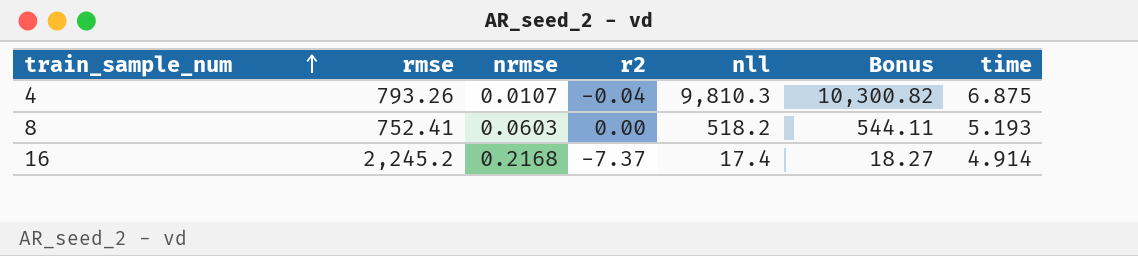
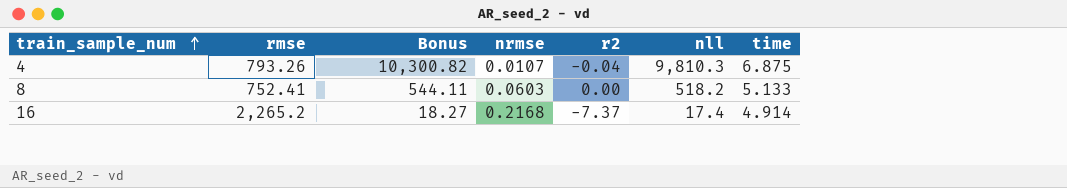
column Bonus | position: 6 -> 3
8 | time: 5.193 -> 5.133
16 | rmse: 2,245.2 -> 2,265.2

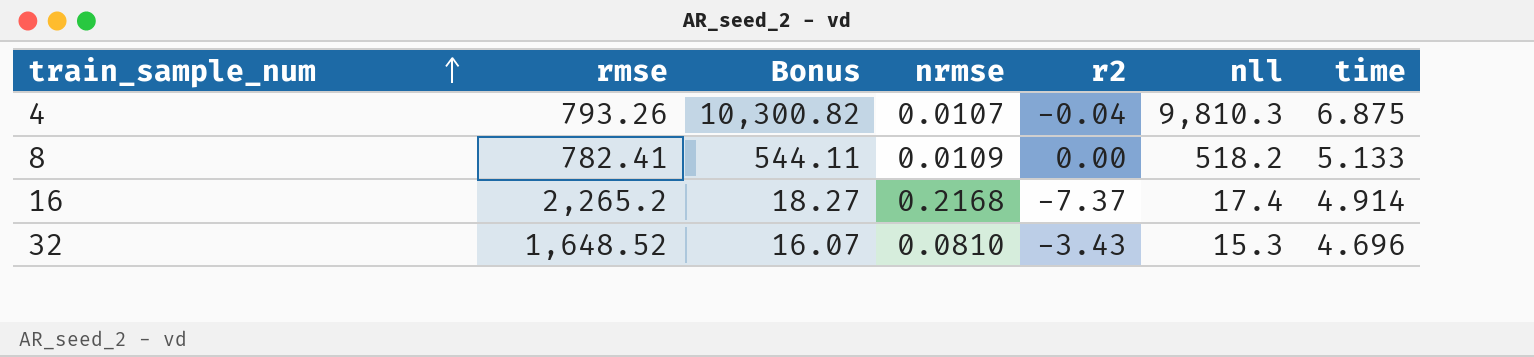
8 | rmse: 752.41 -> 782.41
8 | nrmse: 0.0603 -> 0.0109
row 32: none -> 1,648.52 | 16.07 | 0.0810 | -3.43 | 15.3 | 4.696

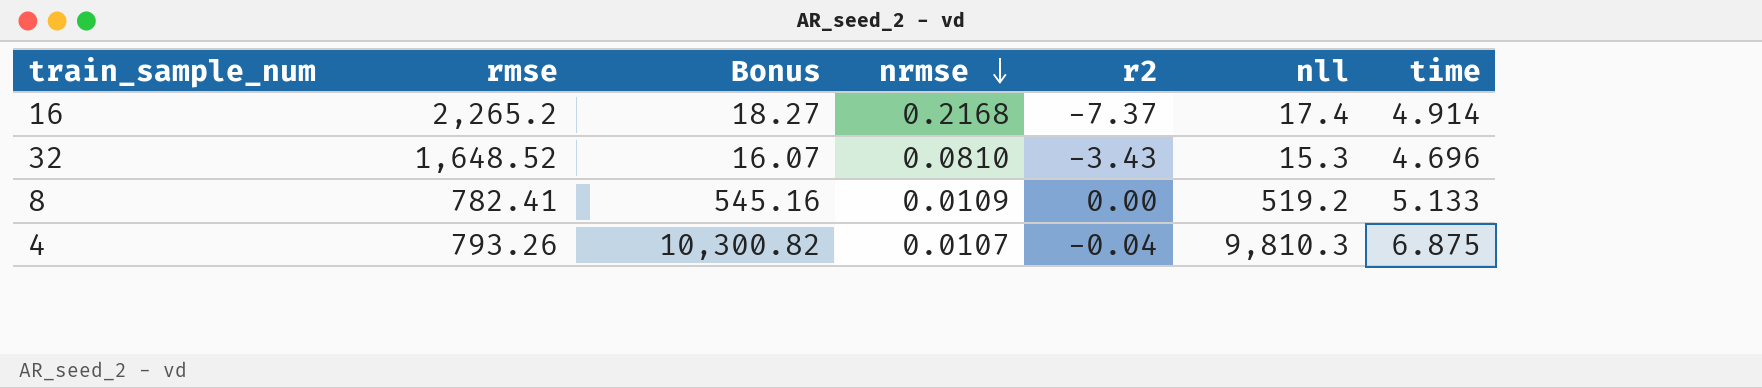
row order: train_sample_num ascending -> nrmse descending
8 | Bonus: 544.11 -> 545.16
8 | nll: 518.2 -> 519.2

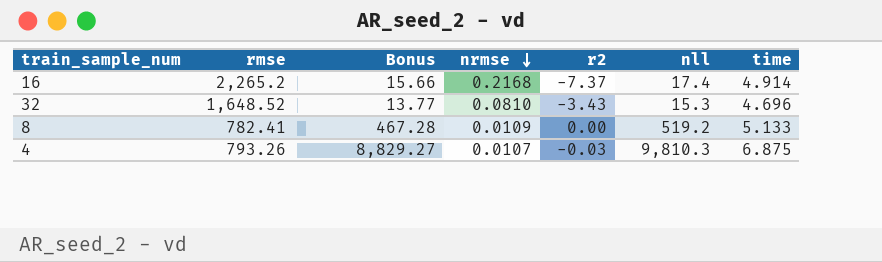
column Bonus | formula: [nll] * 1.05 -> [nll] * 0.9
4 | r2: -0.04 -> -0.03

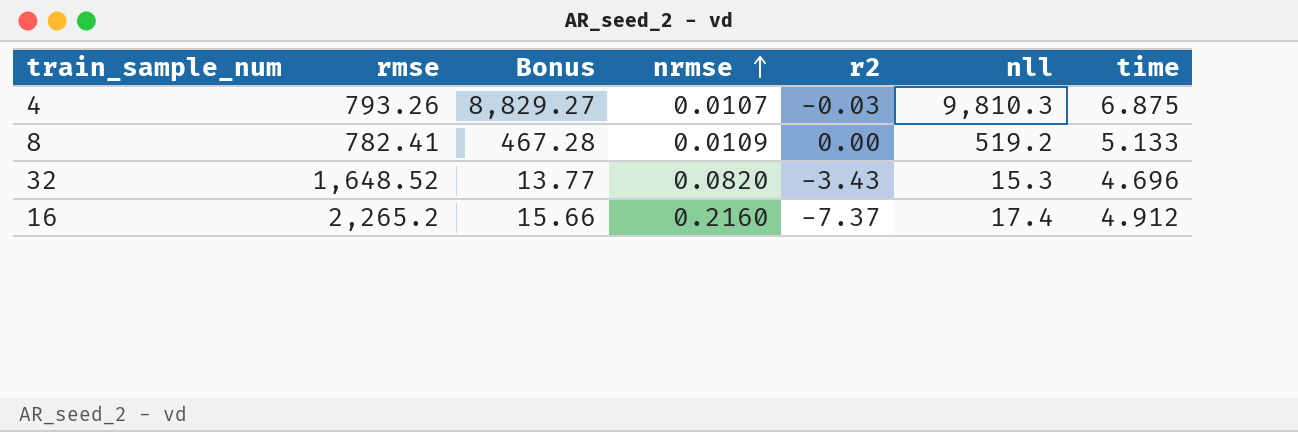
row order: nrmse descending -> nrmse ascending
32 | nrmse: 0.0810 -> 0.0820
16 | nrmse: 0.2168 -> 0.2160
16 | time: 4.914 -> 4.912

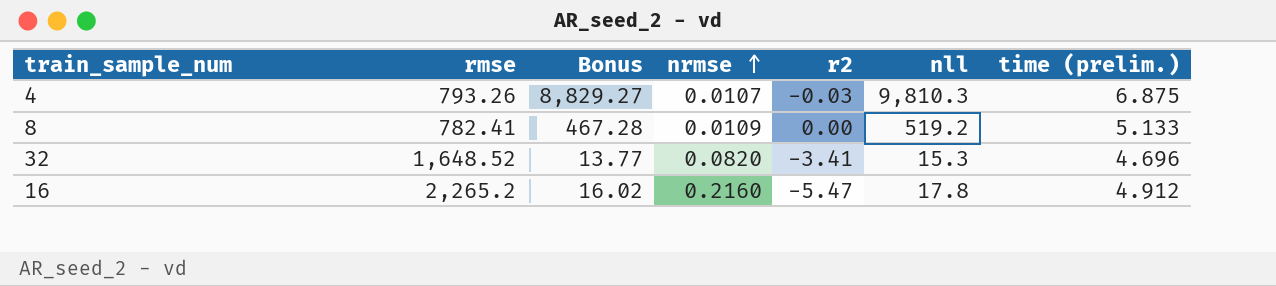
column name: time -> time (prelim.)
32 | r2: -3.43 -> -3.41
16 | Bonus: 15.66 -> 16.02
16 | r2: -7.37 -> -5.47
16 | nll: 17.4 -> 17.8

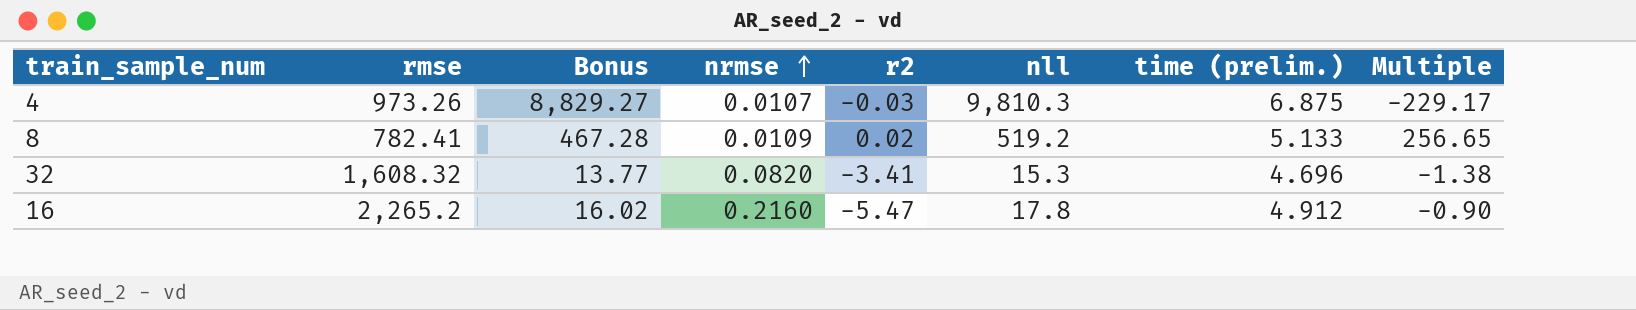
column Multiple | formula: none -> [time (prelim.)] / [r2]
4 | rmse: 793.26 -> 973.26
8 | r2: 0.00 -> 0.02
32 | rmse: 1,648.52 -> 1,608.32

